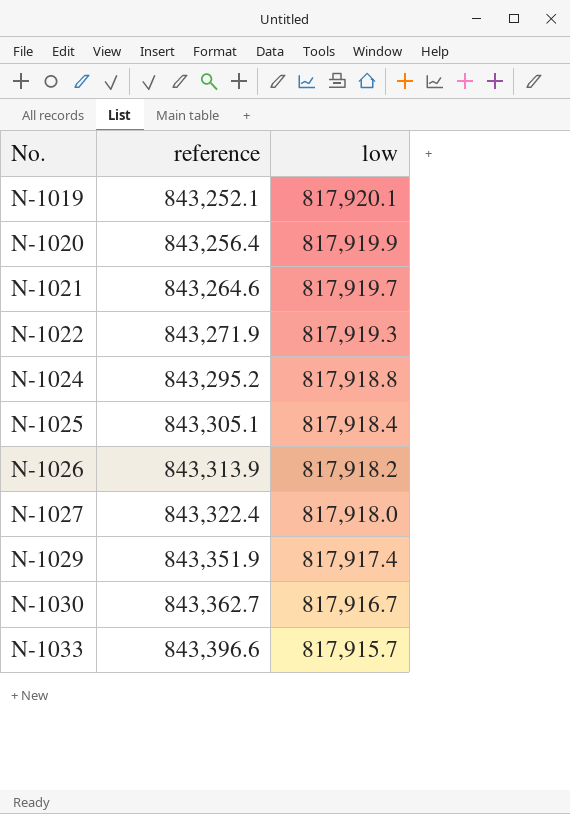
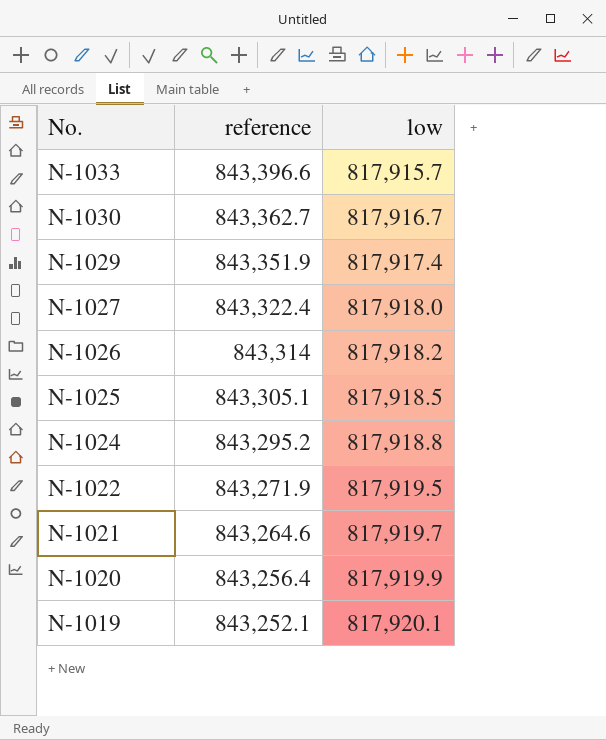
row order: No. ascending -> No. descending
N-1026 | reference: 843,313.9 -> 843,314
N-1025 | low: 817,918.4 -> 817,918.5
N-1022 | low: 817,919.3 -> 817,919.5

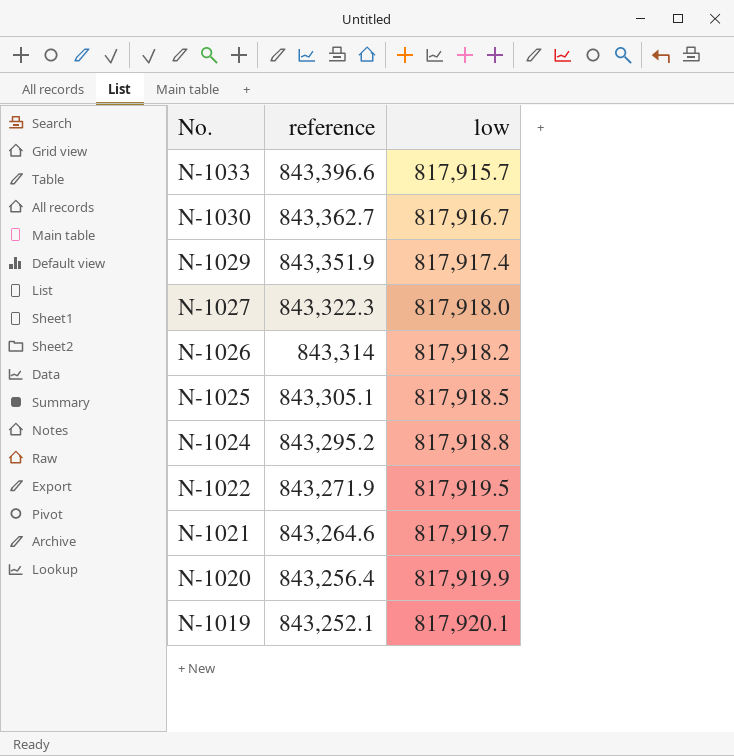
N-1027 | reference: 843,322.4 -> 843,322.3

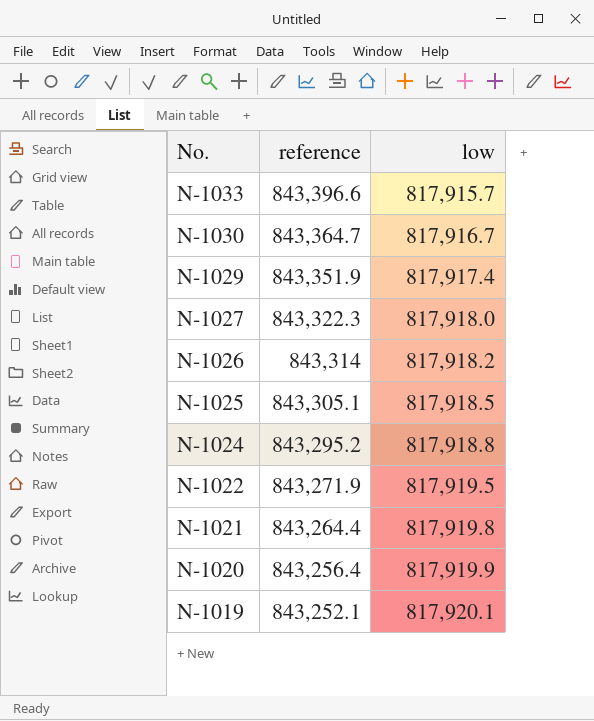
N-1030 | reference: 843,362.7 -> 843,364.7
N-1021 | reference: 843,264.6 -> 843,264.4
N-1021 | low: 817,919.7 -> 817,919.8

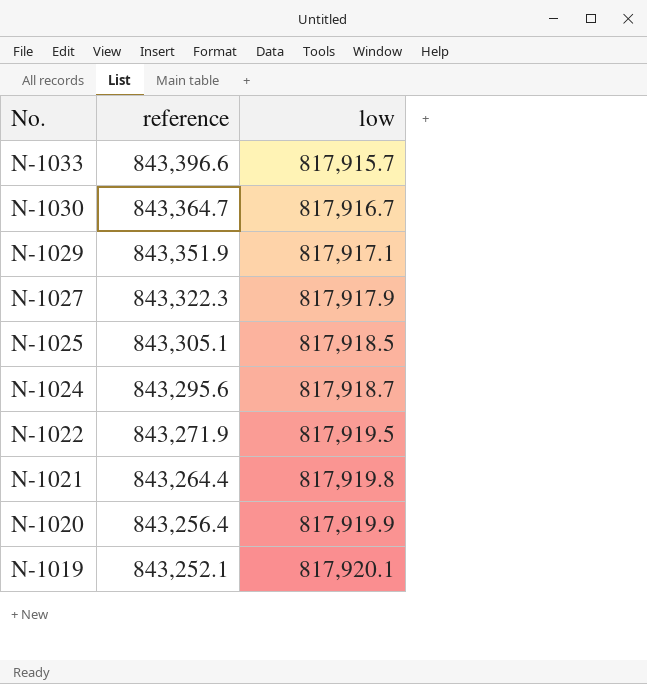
row N-1026: 843,314 | 817,918.2 -> none
N-1029 | low: 817,917.4 -> 817,917.1
N-1027 | low: 817,918.0 -> 817,917.9
N-1024 | reference: 843,295.2 -> 843,295.6
N-1024 | low: 817,918.8 -> 817,918.7

